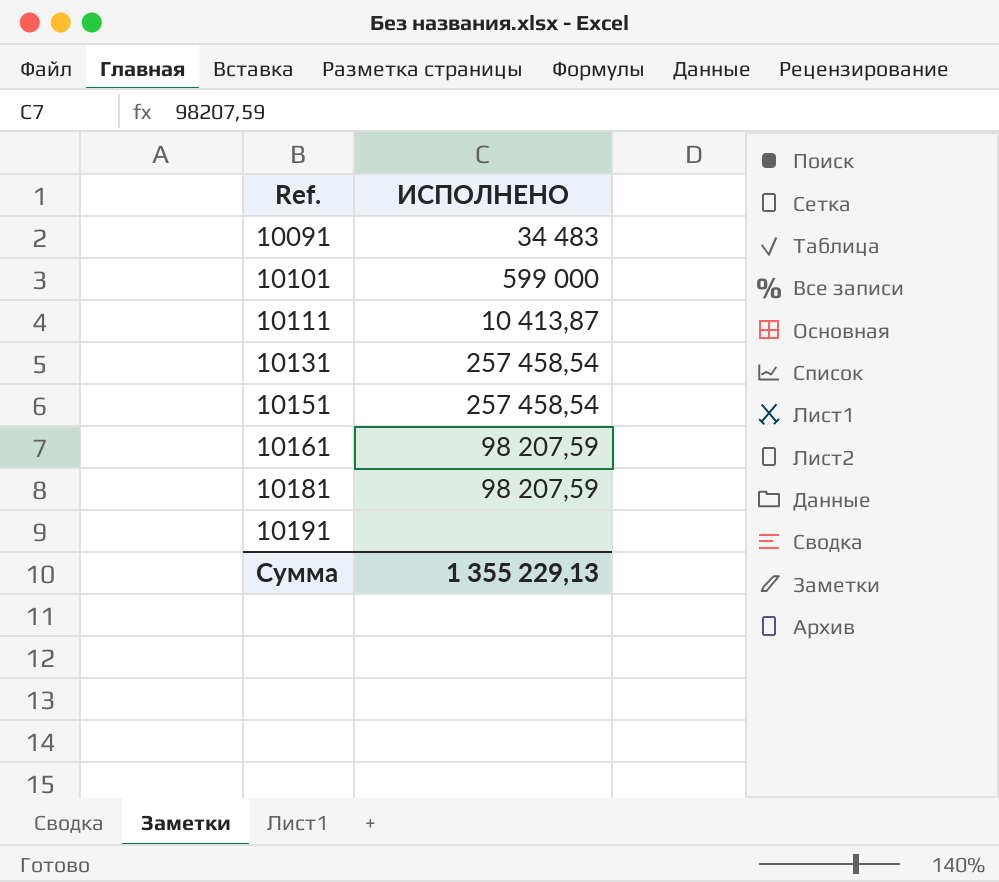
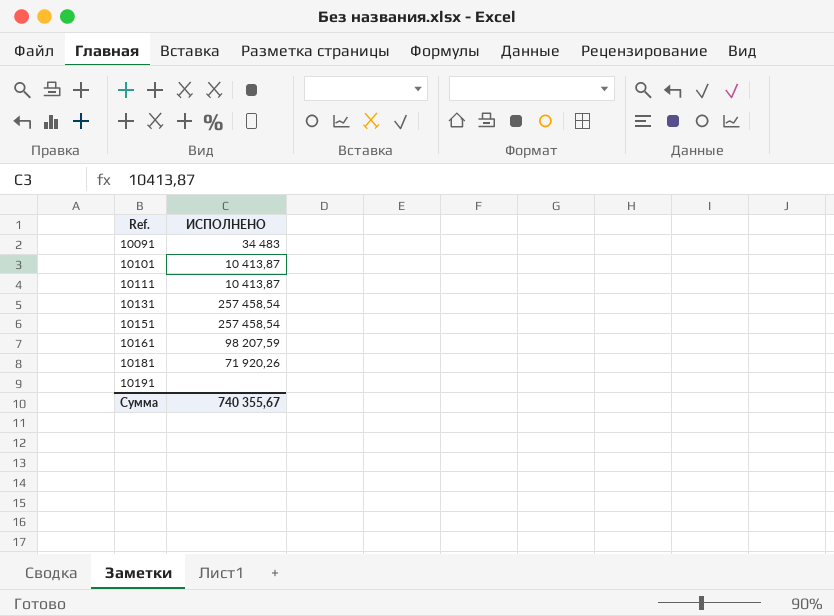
10101 | ИСПОЛНЕНО: 599 000 -> 10 413,87
10181 | ИСПОЛНЕНО: 98 207,59 -> 71 920,26
Сумма | ИСПОЛНЕНО: 1 355 229,13 -> 740 355,67

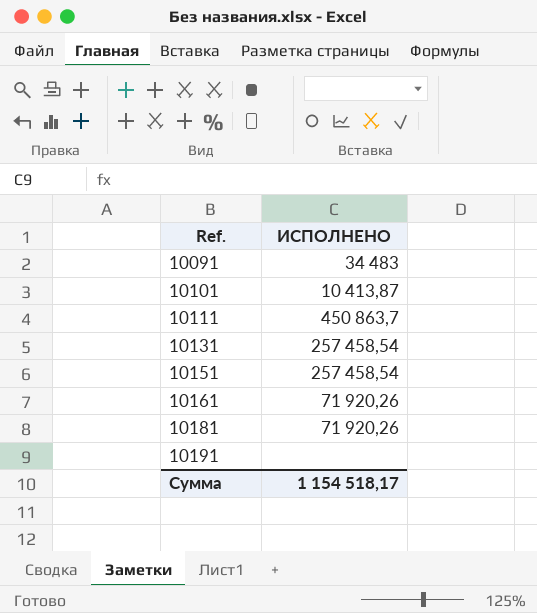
10111 | ИСПОЛНЕНО: 10 413,87 -> 450 863,7
10161 | ИСПОЛНЕНО: 98 207,59 -> 71 920,26
Сумма | ИСПОЛНЕНО: 740 355,67 -> 1 154 518,17

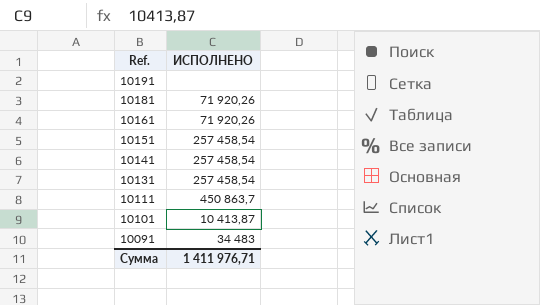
row order: Ref. ascending -> Ref. descending
row 10141: none -> 257 458,54
Сумма | ИСПОЛНЕНО: 1 154 518,17 -> 1 411 976,71

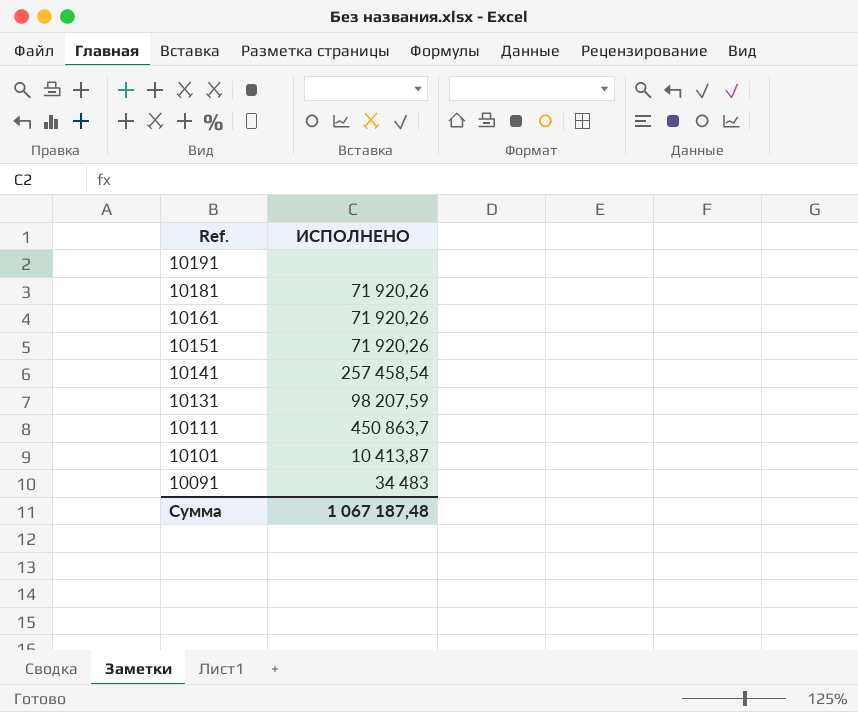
10151 | ИСПОЛНЕНО: 257 458,54 -> 71 920,26
10131 | ИСПОЛНЕНО: 257 458,54 -> 98 207,59
Сумма | ИСПОЛНЕНО: 1 411 976,71 -> 1 067 187,48

